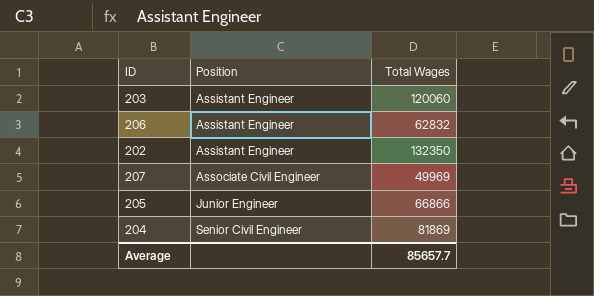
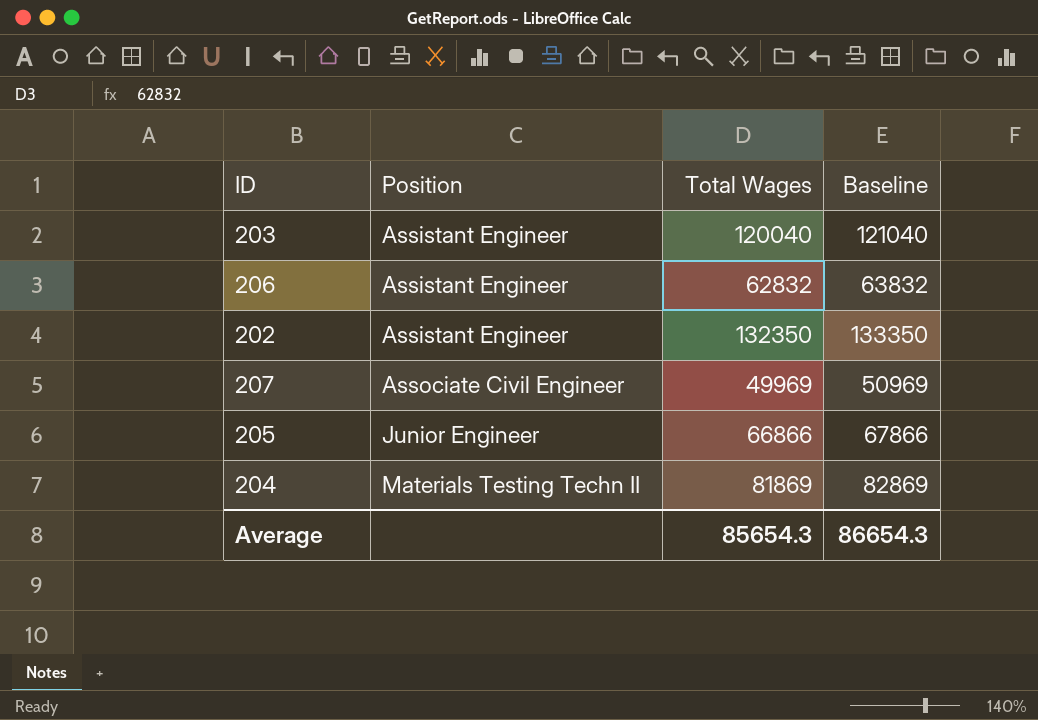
column Baseline | formula: none -> [Total Wages] + 1000
203 | Total Wages: 120060 -> 120040
204 | Position: Senior Civil Engineer -> Materials Testing Techn II
Average | Total Wages: 85657.7 -> 85654.3

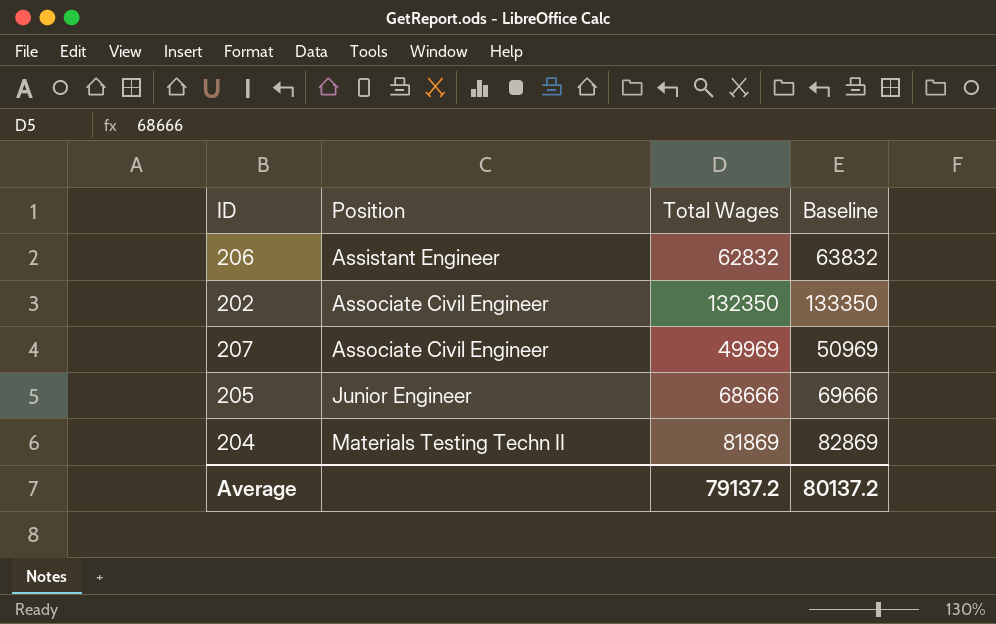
row 203: Assistant Engineer | 120040 | 121040 -> none
202 | Position: Assistant Engineer -> Associate Civil Engineer
205 | Total Wages: 66866 -> 68666
205 | Baseline: 67866 -> 69666
Average | Total Wages: 85654.3 -> 79137.2
Average | Baseline: 86654.3 -> 80137.2

